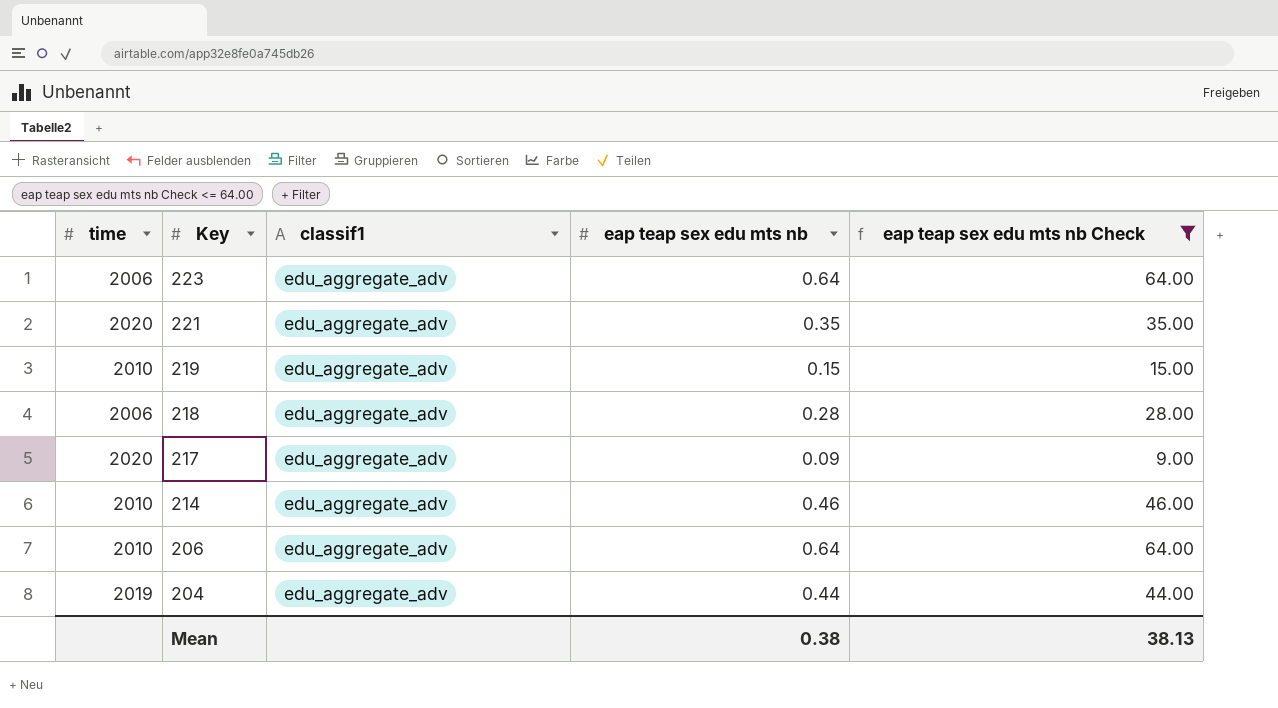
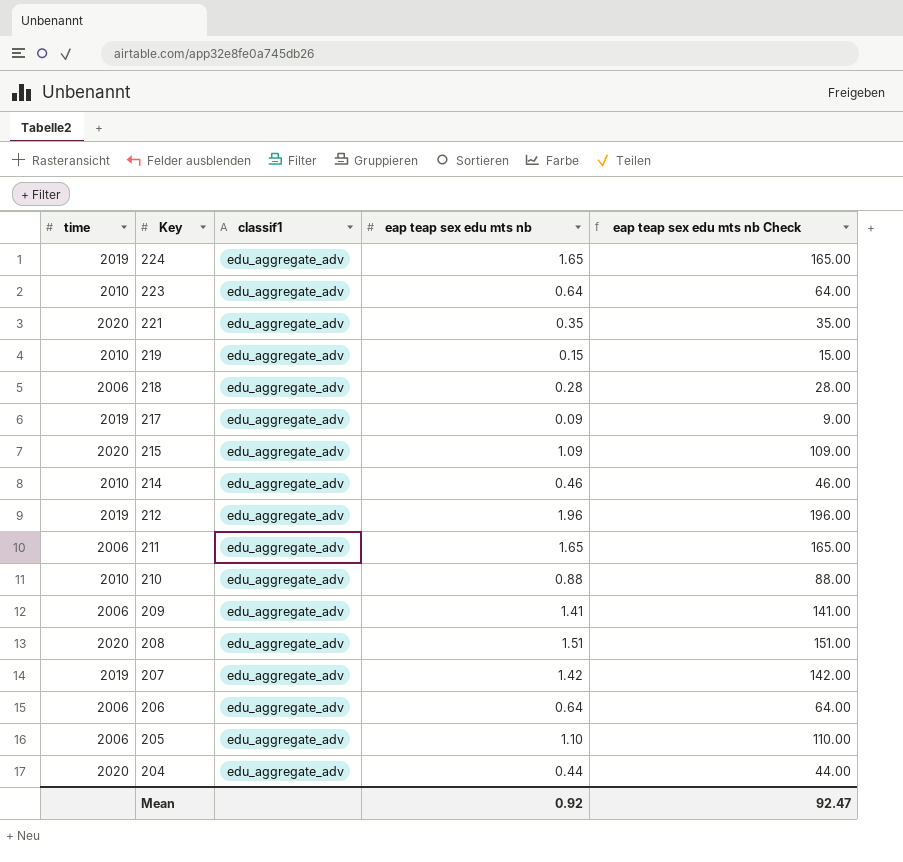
filter: eap teap sex edu mts nb Check <= 64.00 -> none
223 | time: 2006 -> 2010
217 | time: 2020 -> 2019
206 | time: 2010 -> 2006
204 | time: 2019 -> 2020
Mean | eap teap sex edu mts nb: 0.38 -> 0.92
Mean | eap teap sex edu mts nb Check: 38.13 -> 92.47

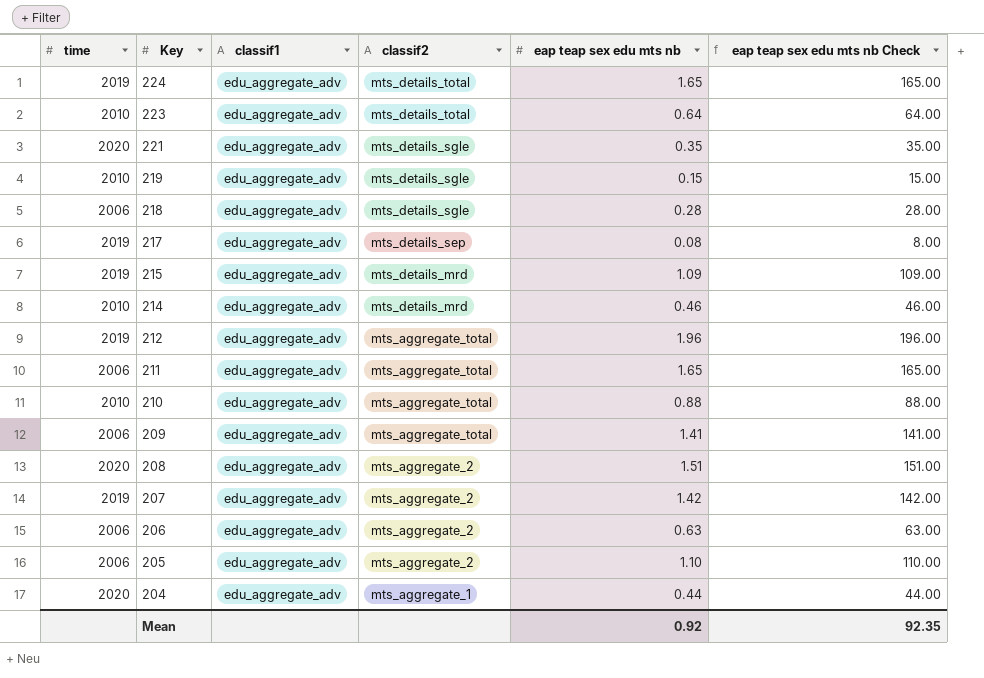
column classif2 | position: none -> 4
217 | eap teap sex edu mts nb: 0.09 -> 0.08
217 | eap teap sex edu mts nb Check: 9.00 -> 8.00
215 | time: 2020 -> 2019
206 | eap teap sex edu mts nb: 0.64 -> 0.63
206 | eap teap sex edu mts nb Check: 64.00 -> 63.00
Mean | eap teap sex edu mts nb Check: 92.47 -> 92.35

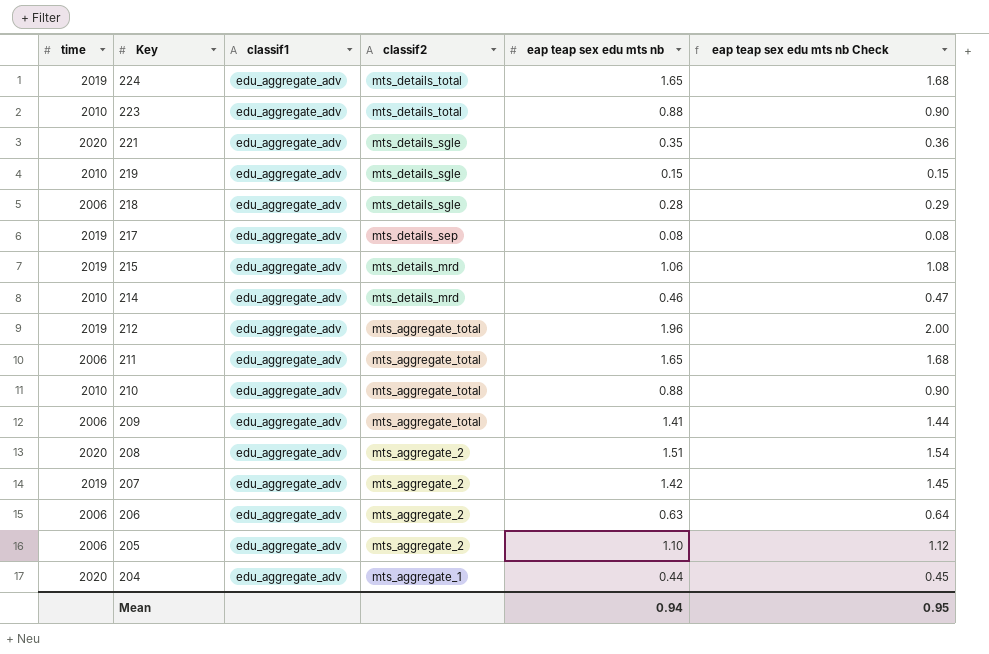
column eap teap sex edu mts nb Check | formula: [eap teap sex edu mts nb] * 100 -> [eap teap sex edu mts nb] * 1.02
223 | eap teap sex edu mts nb: 0.64 -> 0.88
215 | eap teap sex edu mts nb: 1.09 -> 1.06
Mean | eap teap sex edu mts nb: 0.92 -> 0.94
Mean | eap teap sex edu mts nb Check: 92.35 -> 0.95

